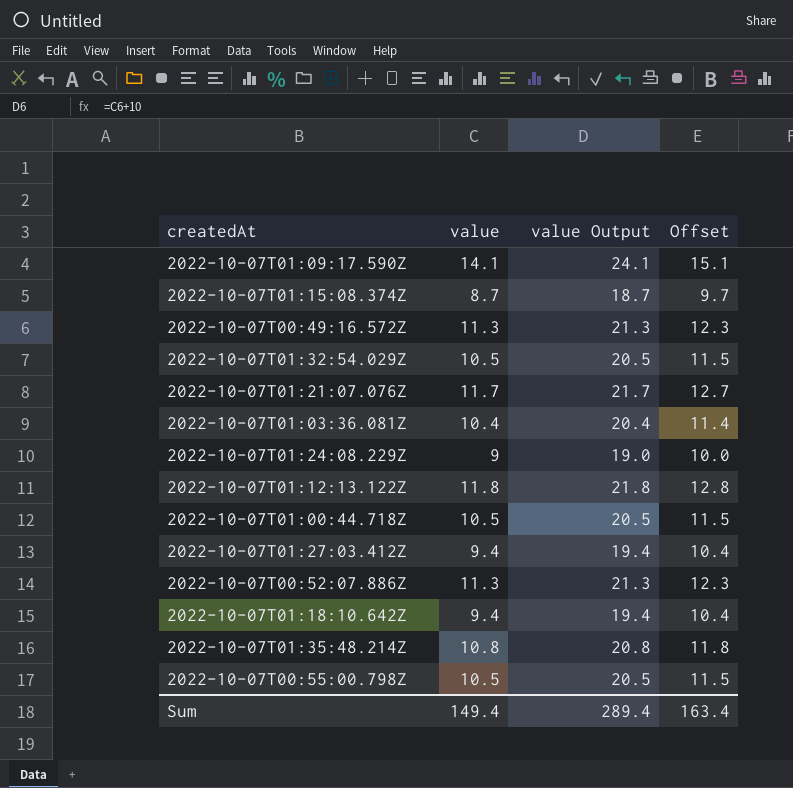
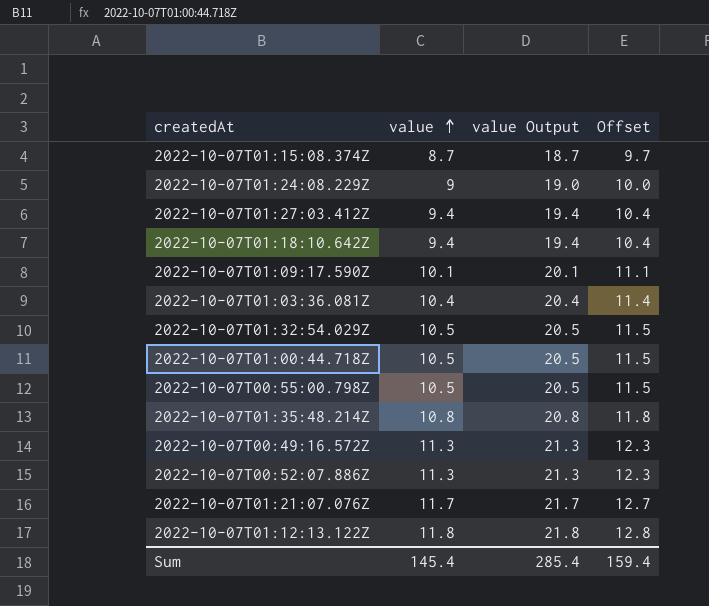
row order: none -> value ascending
2022-10-07T01:09:17.590Z | value: 14.1 -> 10.1
2022-10-07T01:09:17.590Z | value Output: 24.1 -> 20.1
2022-10-07T01:09:17.590Z | Offset: 15.1 -> 11.1
Sum | value: 149.4 -> 145.4
Sum | value Output: 289.4 -> 285.4
Sum | Offset: 163.4 -> 159.4

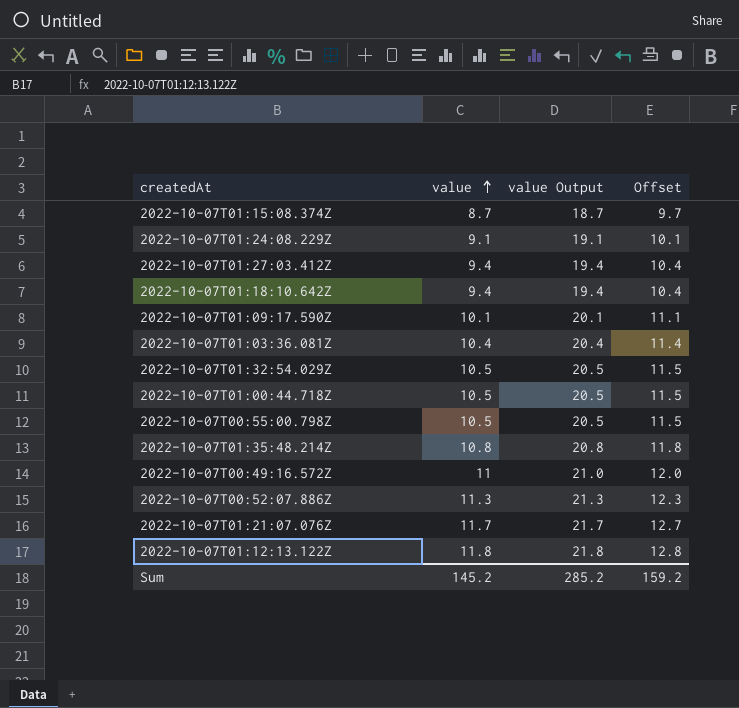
2022-10-07T01:24:08.229Z | value: 9 -> 9.1
2022-10-07T01:24:08.229Z | value Output: 19.0 -> 19.1
2022-10-07T01:24:08.229Z | Offset: 10.0 -> 10.1
2022-10-07T00:49:16.572Z | value: 11.3 -> 11
2022-10-07T00:49:16.572Z | value Output: 21.3 -> 21.0
2022-10-07T00:49:16.572Z | Offset: 12.3 -> 12.0
Sum | value: 145.4 -> 145.2
Sum | value Output: 285.4 -> 285.2
Sum | Offset: 159.4 -> 159.2

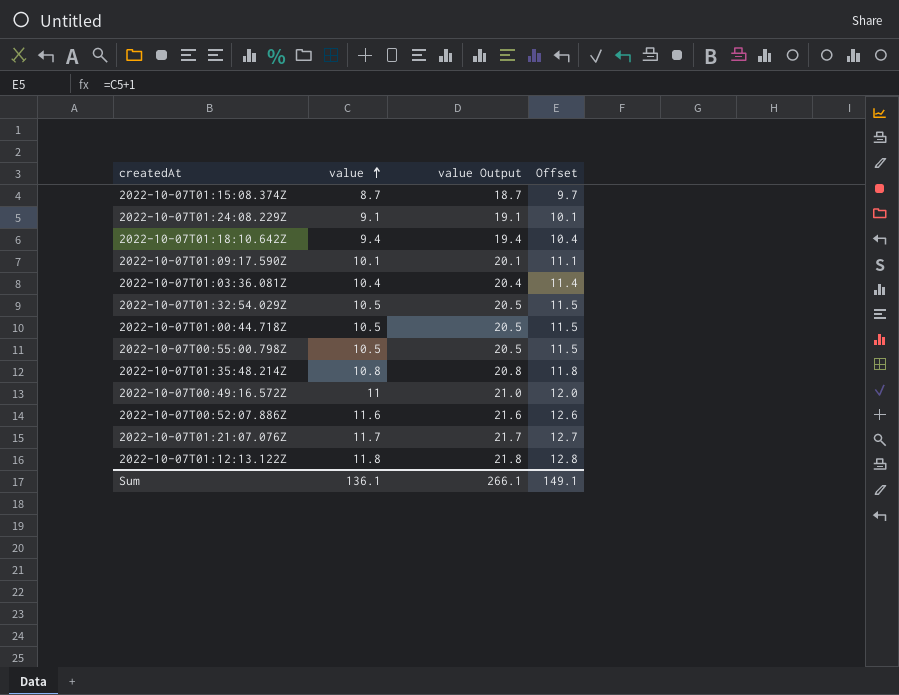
row 2022-10-07T01:27:03.412Z: 9.4 | 19.4 | 10.4 -> none
2022-10-07T00:52:07.886Z | value: 11.3 -> 11.6
2022-10-07T00:52:07.886Z | value Output: 21.3 -> 21.6
2022-10-07T00:52:07.886Z | Offset: 12.3 -> 12.6
Sum | value: 145.2 -> 136.1
Sum | value Output: 285.2 -> 266.1
Sum | Offset: 159.2 -> 149.1

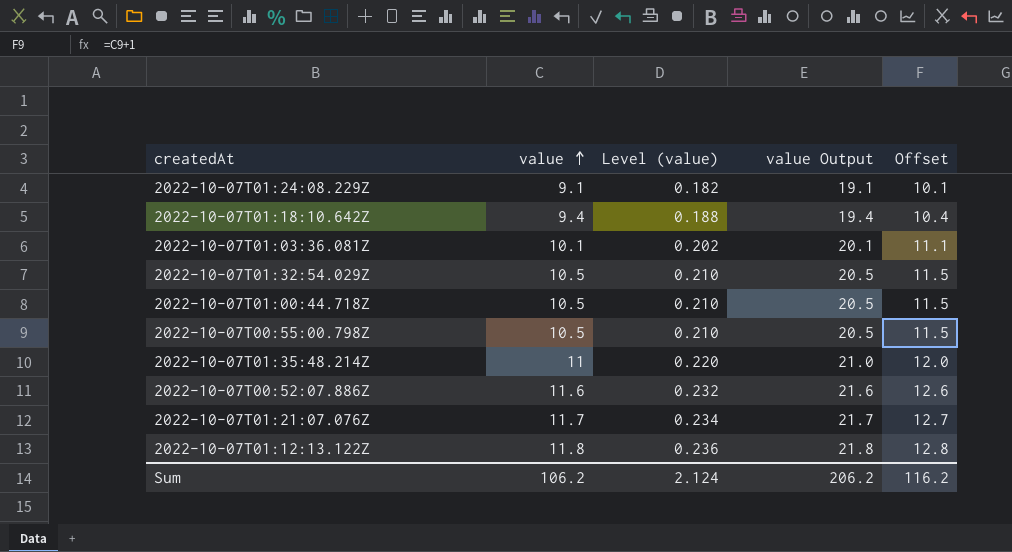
column Level (value) | formula: none -> [value] * 0.02
row 2022-10-07T01:15:08.374Z: 8.7 | 18.7 | 9.7 -> none
row 2022-10-07T01:09:17.590Z: 10.1 | 20.1 | 11.1 -> none
row 2022-10-07T00:49:16.572Z: 11 | 21.0 | 12.0 -> none
2022-10-07T01:03:36.081Z | value: 10.4 -> 10.1
2022-10-07T01:03:36.081Z | value Output: 20.4 -> 20.1
2022-10-07T01:03:36.081Z | Offset: 11.4 -> 11.1
2022-10-07T01:35:48.214Z | value: 10.8 -> 11
2022-10-07T01:35:48.214Z | value Output: 20.8 -> 21.0
2022-10-07T01:35:48.214Z | Offset: 11.8 -> 12.0
Sum | value: 136.1 -> 106.2
Sum | value Output: 266.1 -> 206.2
Sum | Offset: 149.1 -> 116.2

